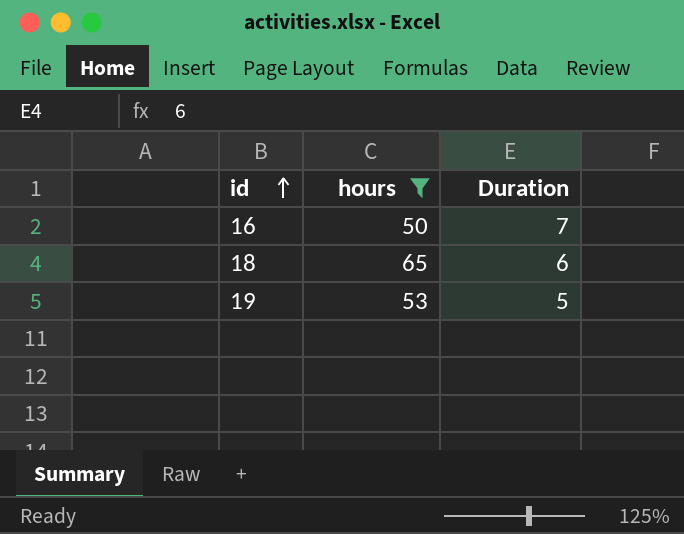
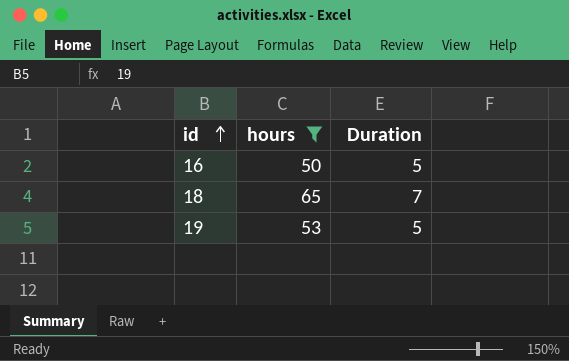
16 | Duration: 7 -> 5
18 | Duration: 6 -> 7

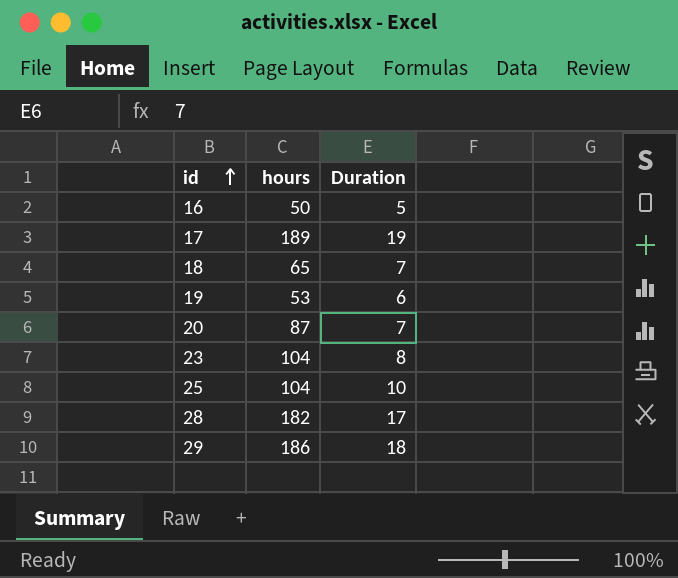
filter: hours <= 65 -> none
19 | Duration: 5 -> 6

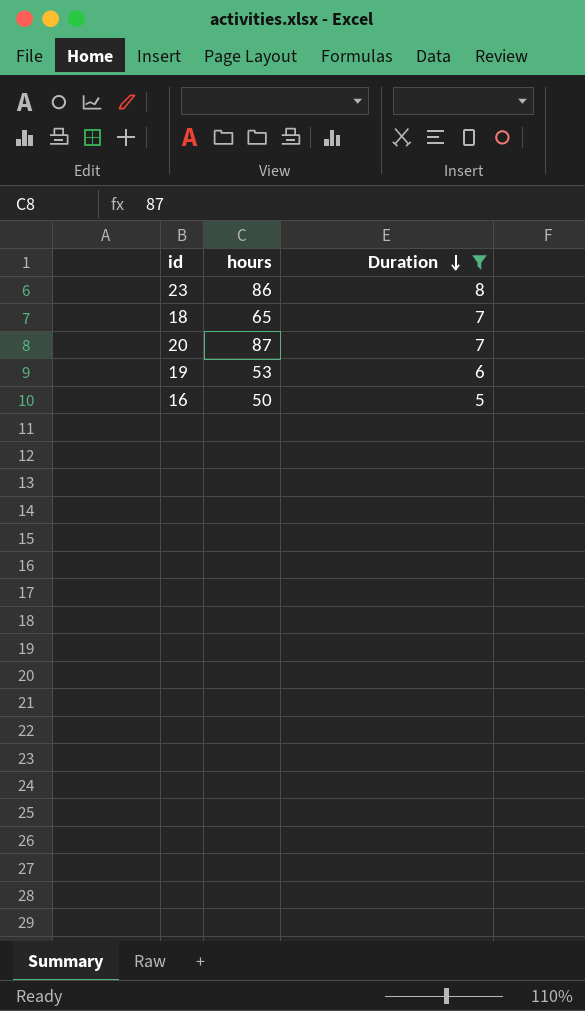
filter: none -> Duration <= 8
row order: id ascending -> Duration descending
23 | hours: 104 -> 86

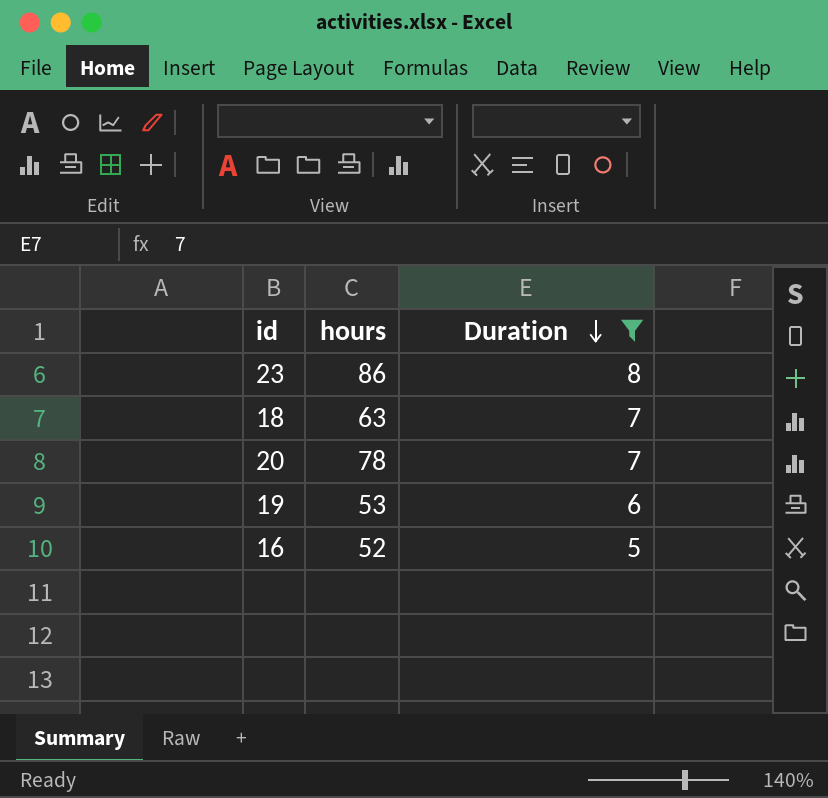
18 | hours: 65 -> 63
20 | hours: 87 -> 78
16 | hours: 50 -> 52

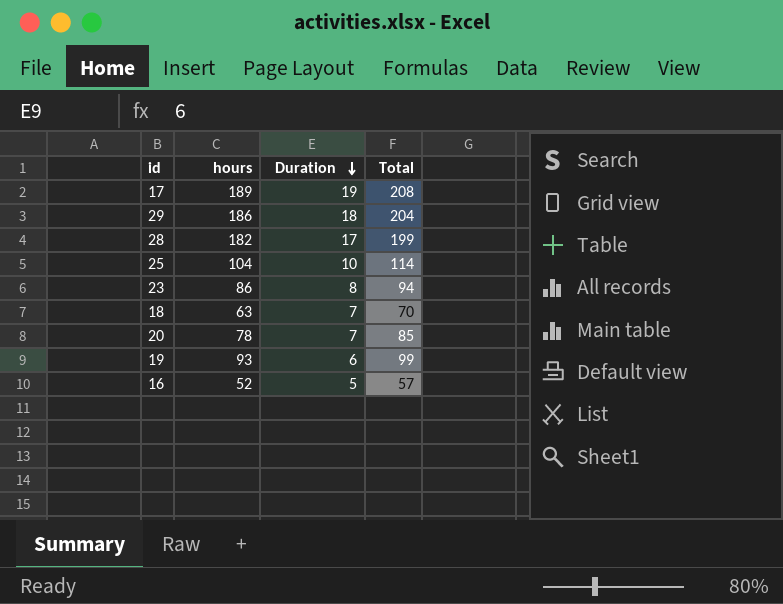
filter: Duration <= 8 -> none
column Total | formula: none -> [hours] + [Duration]
19 | hours: 53 -> 93

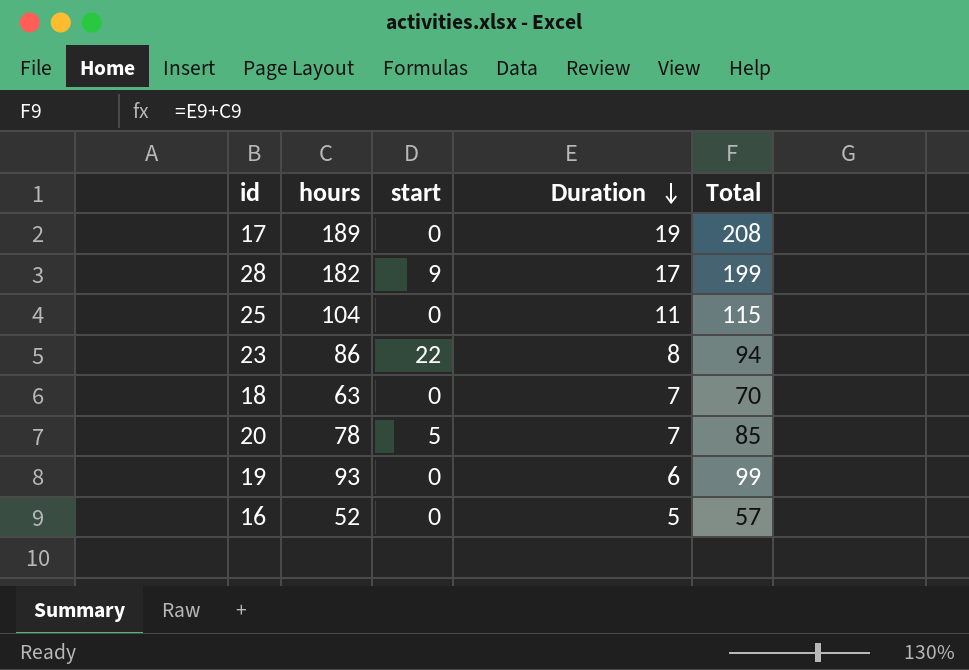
column start | position: none -> 3
row 29: 186 | 18 | 204 -> none
25 | Duration: 10 -> 11
25 | Total: 114 -> 115

